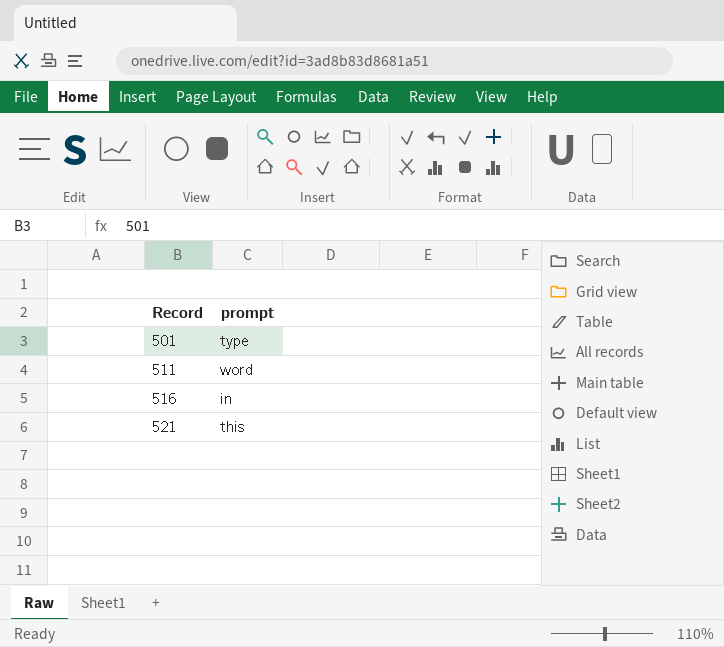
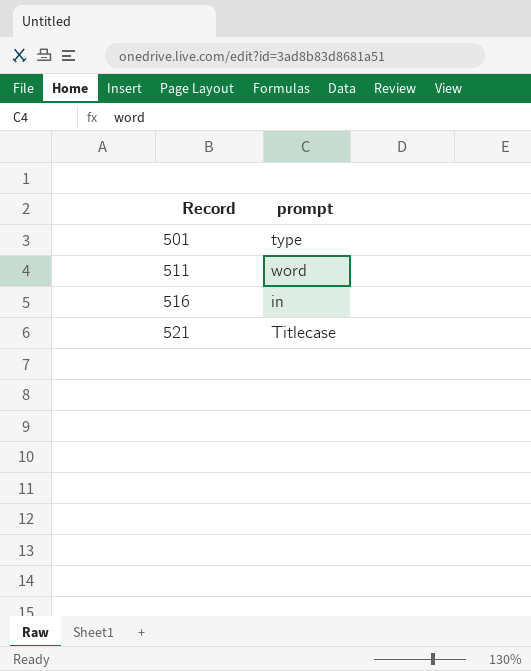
521 | prompt: this -> Titlecase

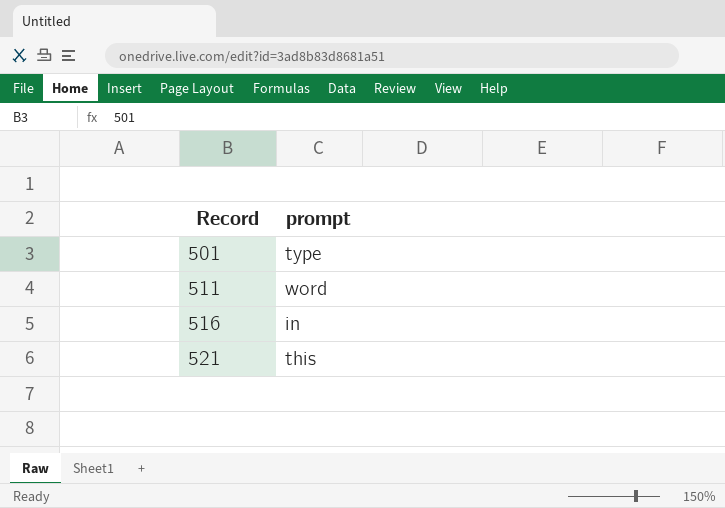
521 | prompt: Titlecase -> this

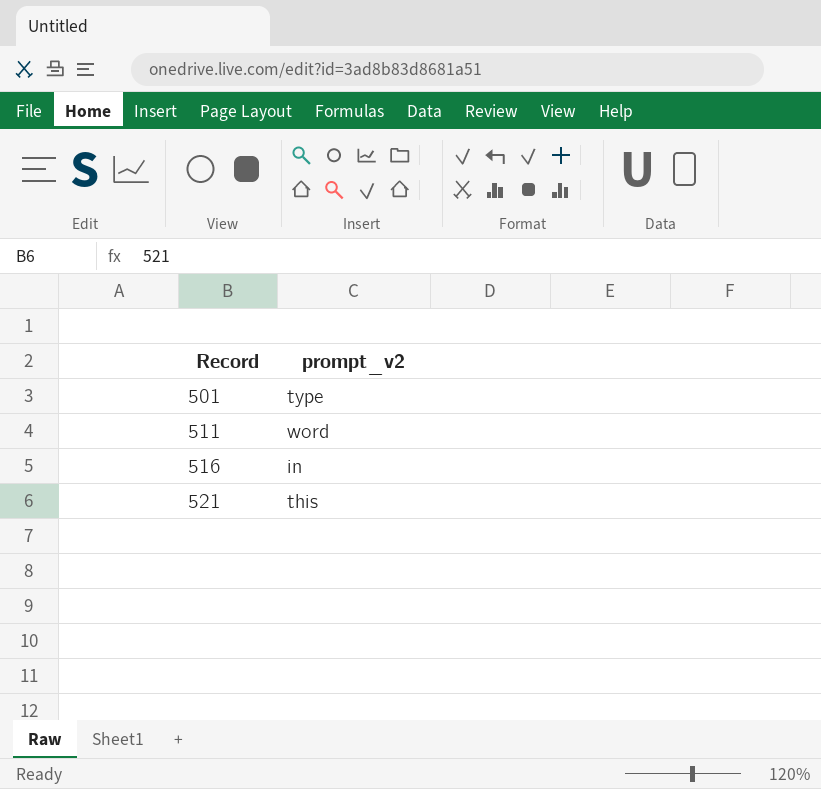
column name: prompt -> prompt_v2

